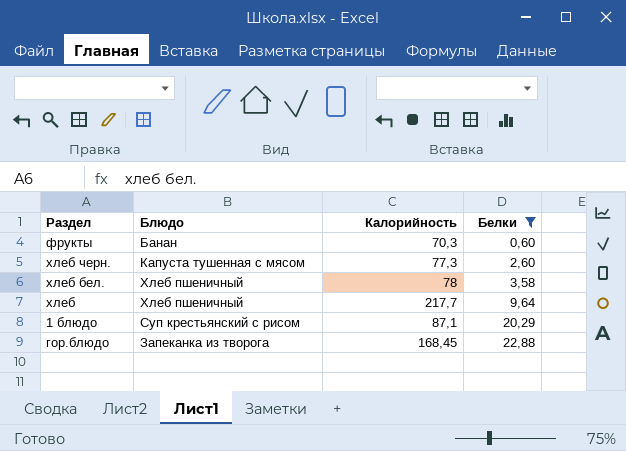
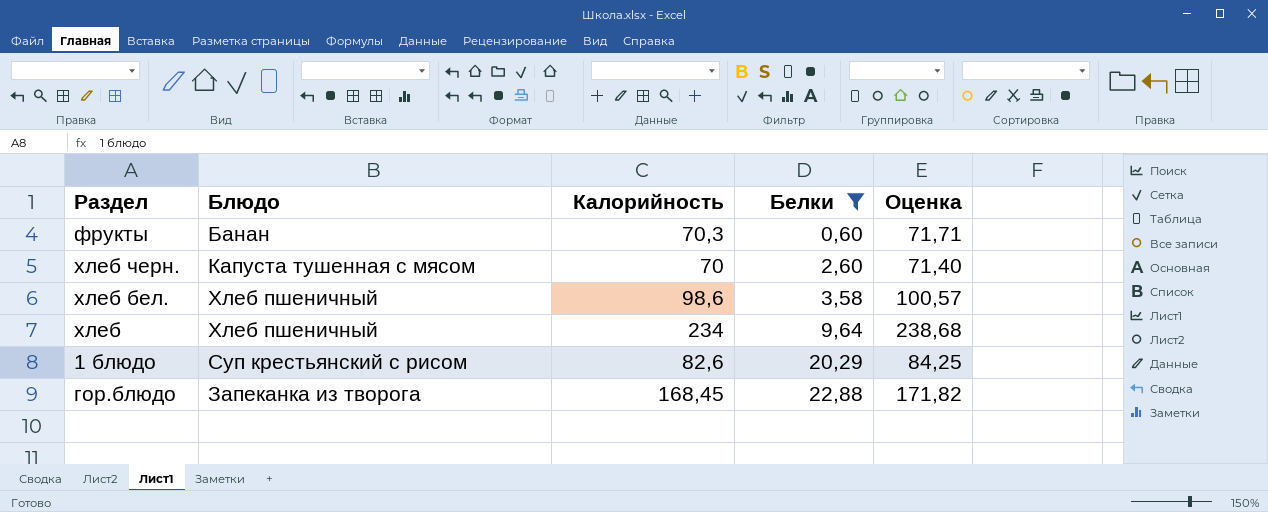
column Оценка | formula: none -> [Калорийность] * 1,02
хлеб черн. | Калорийность: 77,3 -> 70
хлеб бел. | Калорийность: 78 -> 98,6
хлеб | Калорийность: 217,7 -> 234
1 блюдо | Калорийность: 87,1 -> 82,6

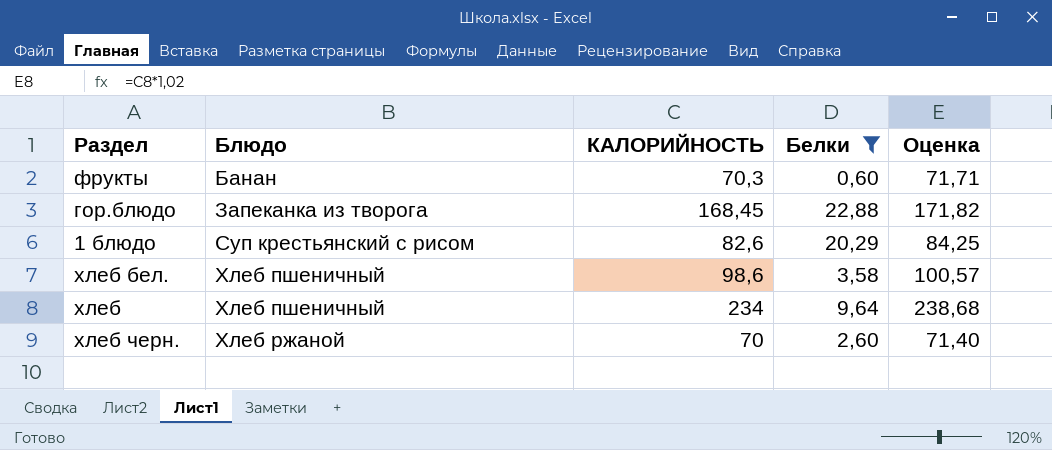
row order: Белки ascending -> Блюдо ascending
column name: Калорийность -> КАЛОРИЙНОСТЬ
хлеб черн. | Блюдо: Капуста тушенная с мясом -> Хлеб ржаной

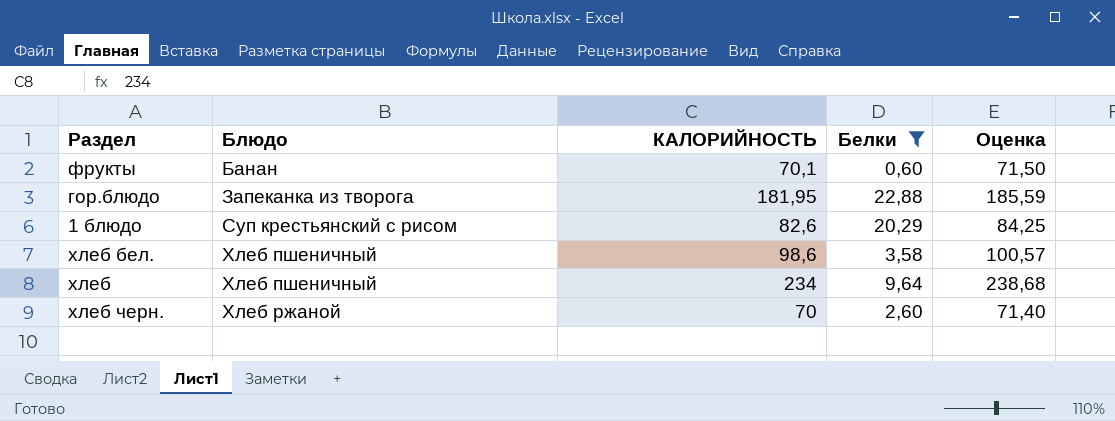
фрукты | КАЛОРИЙНОСТЬ: 70,3 -> 70,1
фрукты | Оценка: 71,71 -> 71,50
гор.блюдо | КАЛОРИЙНОСТЬ: 168,45 -> 181,95
гор.блюдо | Оценка: 171,82 -> 185,59

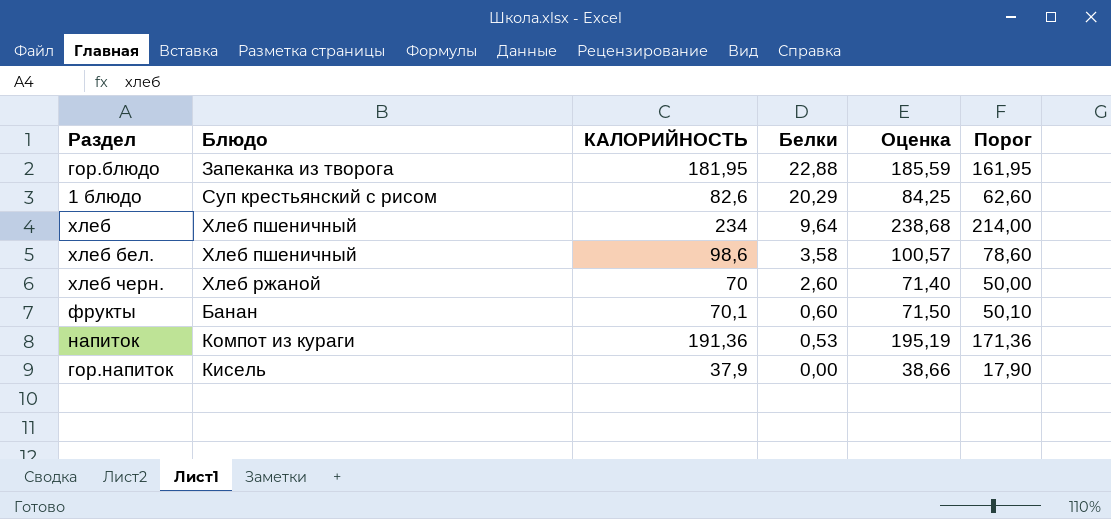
filter: Белки >= 0,60 -> none
row order: Блюдо ascending -> Белки descending
column Порог | formula: none -> [КАЛОРИЙНОСТЬ] - 20

